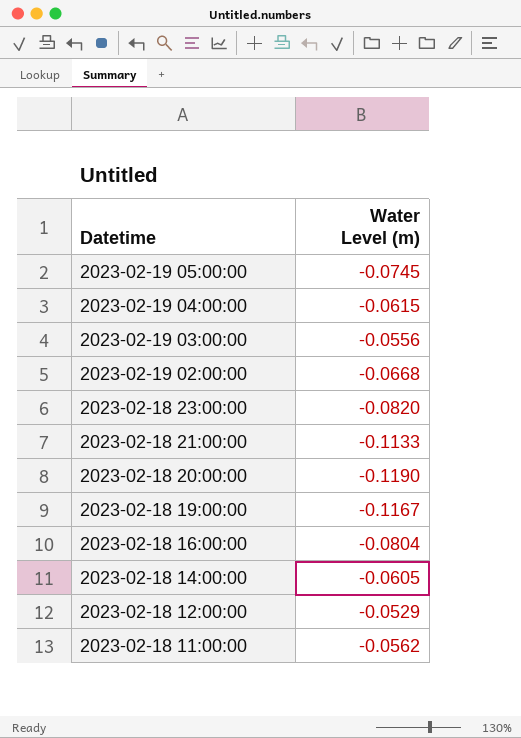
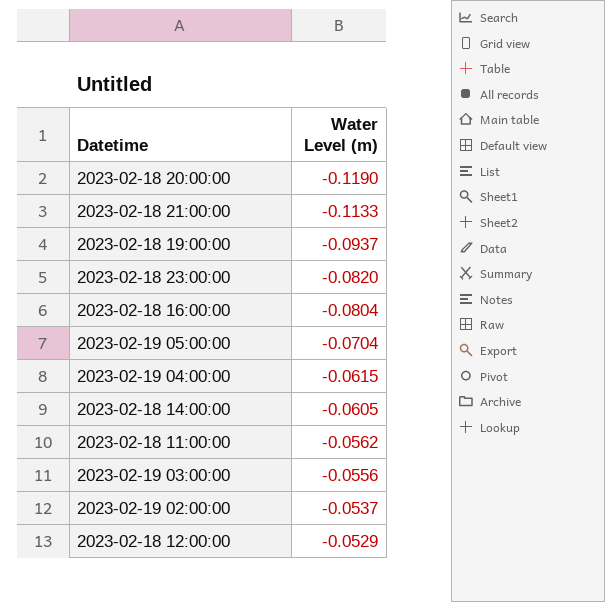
row order: Datetime descending -> Water Level (m) ascending
2023-02-18 19:00:00 | Water Level (m): -0.1167 -> -0.0937
2023-02-19 05:00:00 | Water Level (m): -0.0745 -> -0.0704
2023-02-19 02:00:00 | Water Level (m): -0.0668 -> -0.0537

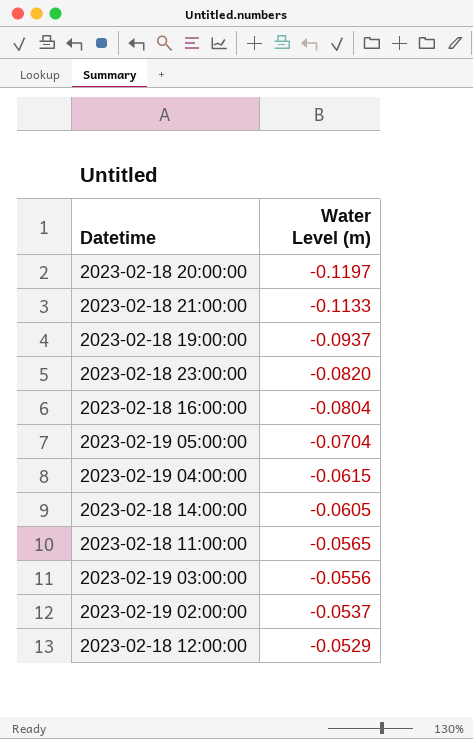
2023-02-18 20:00:00 | Water Level (m): -0.1190 -> -0.1197
2023-02-18 11:00:00 | Water Level (m): -0.0562 -> -0.0565

